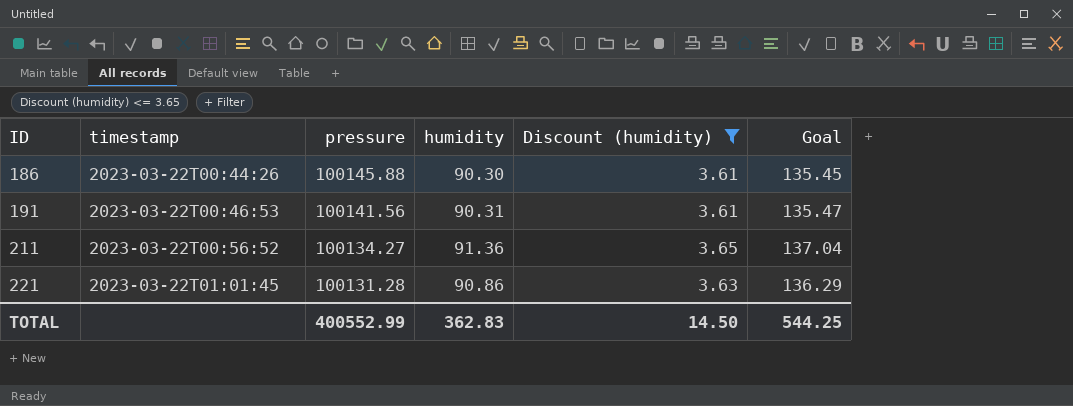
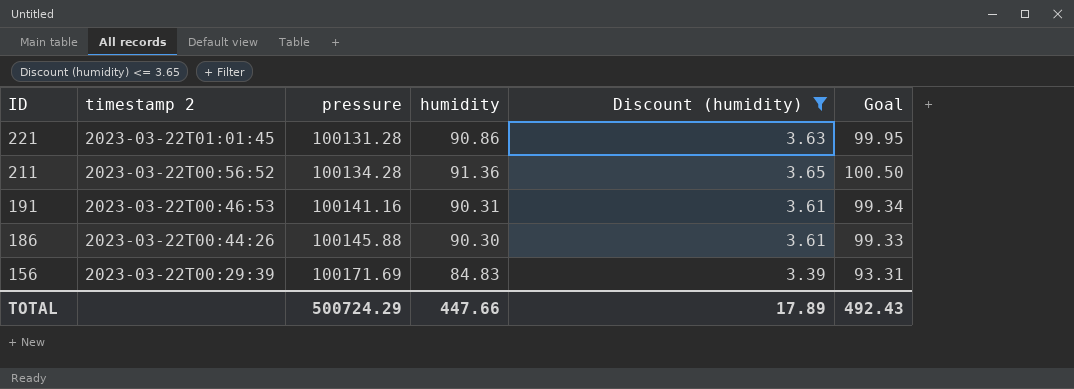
row order: ID ascending -> ID descending
column name: timestamp -> timestamp 2
column Goal | formula: [humidity] * 1.5 -> [humidity] * 1.1
211 | pressure: 100134.27 -> 100134.28
191 | pressure: 100141.56 -> 100141.16
row 156: none -> 2023-03-22T00:29:39 | 100171.69 | 84.83 | 3.39 | 93.31
TOTAL | pressure: 400552.99 -> 500724.29
TOTAL | humidity: 362.83 -> 447.66
TOTAL | Discount (humidity): 14.50 -> 17.89
TOTAL | Goal: 544.25 -> 492.43

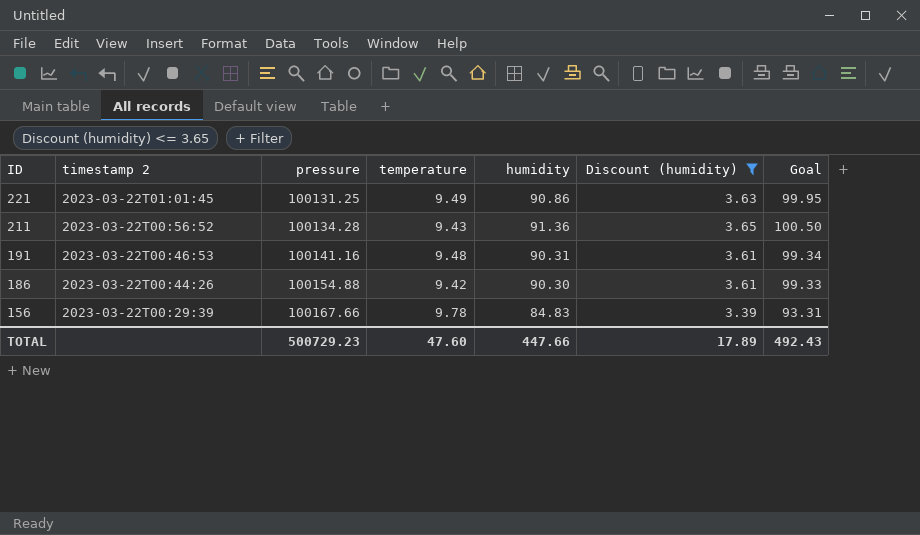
column temperature | position: none -> 4
221 | pressure: 100131.28 -> 100131.25
186 | pressure: 100145.88 -> 100154.88
156 | pressure: 100171.69 -> 100167.66
TOTAL | pressure: 500724.29 -> 500729.23

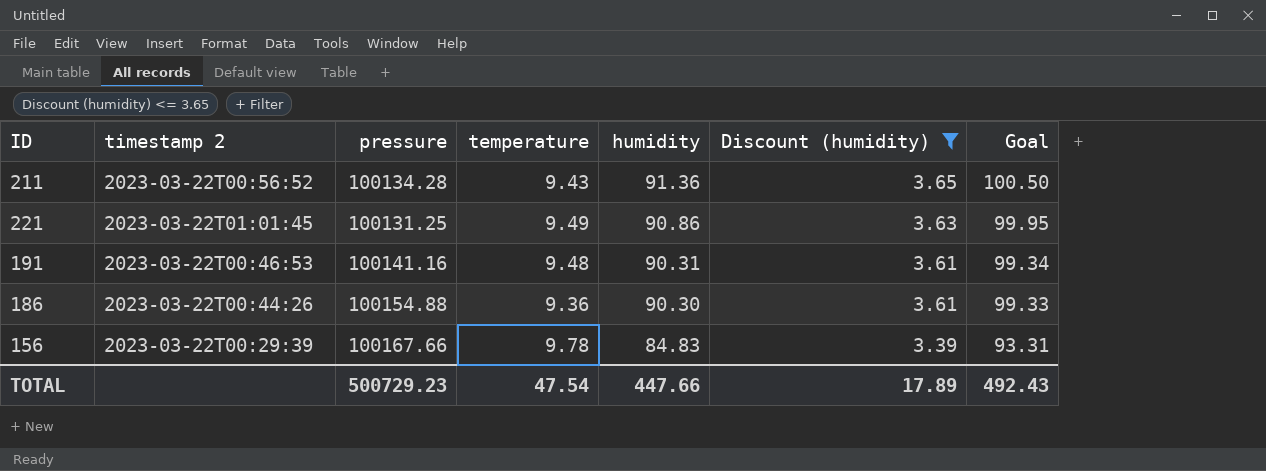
row order: ID descending -> humidity descending
186 | temperature: 9.42 -> 9.36
TOTAL | temperature: 47.60 -> 47.54

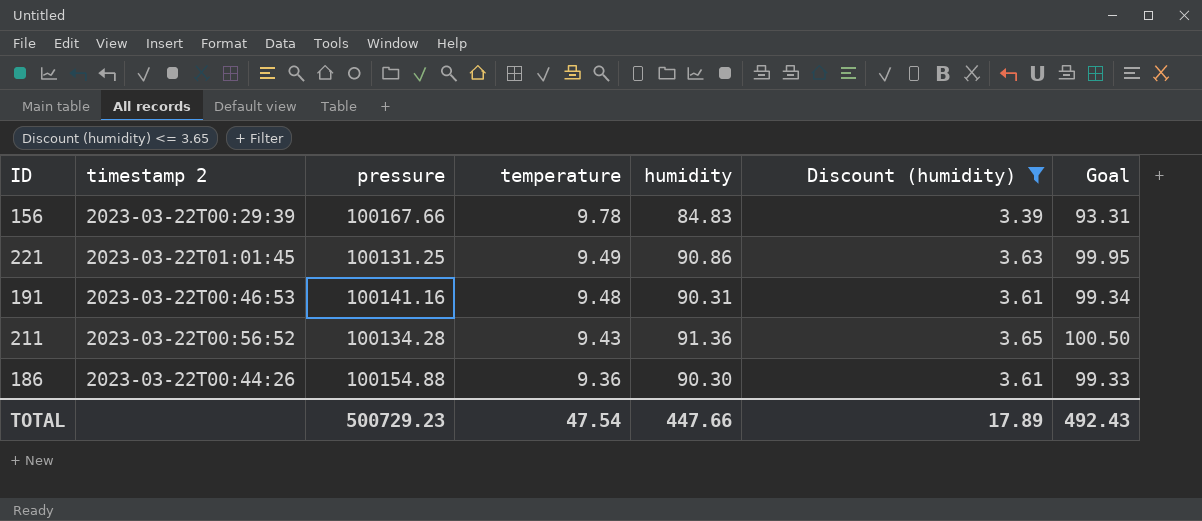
row order: humidity descending -> temperature descending

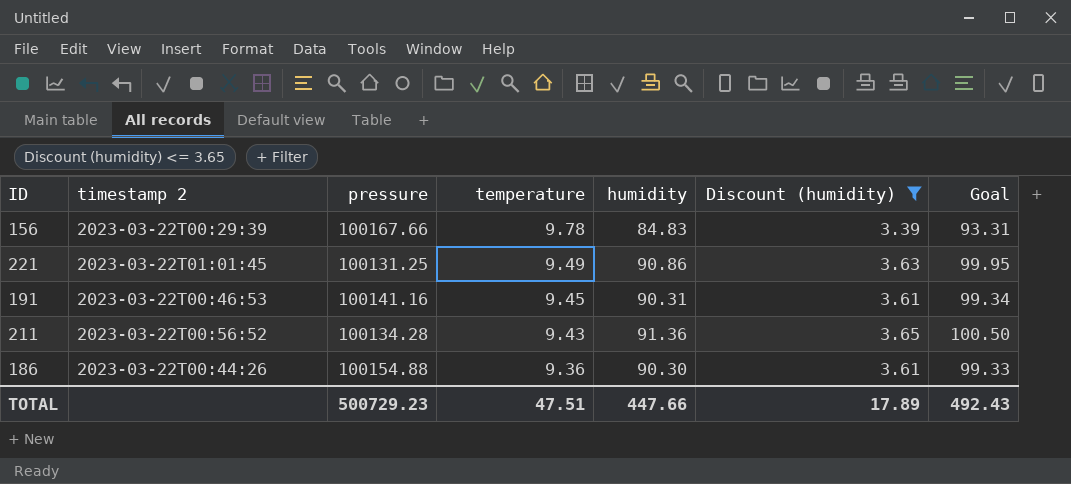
191 | temperature: 9.48 -> 9.45
TOTAL | temperature: 47.54 -> 47.51

